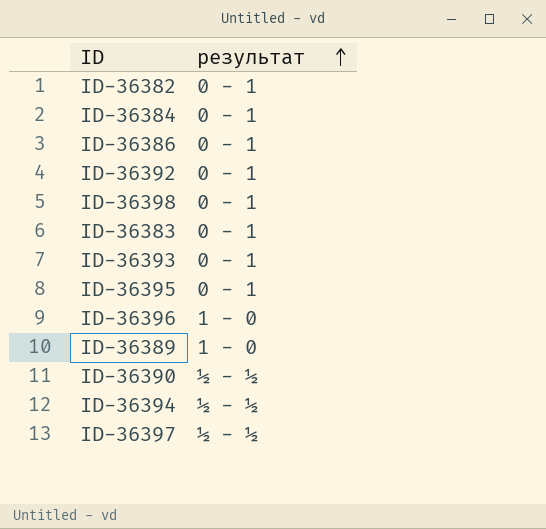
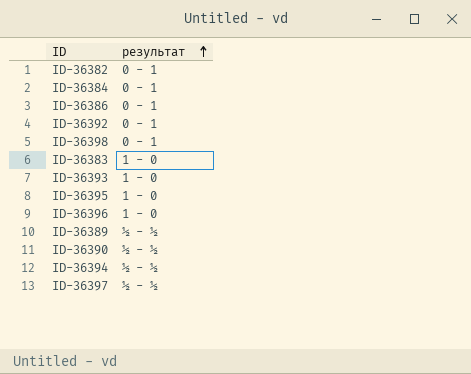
ID-36383 | результат: 0 - 1 -> 1 - 0
ID-36393 | результат: 0 - 1 -> 1 - 0
ID-36395 | результат: 0 - 1 -> 1 - 0
ID-36389 | результат: 1 - 0 -> ½ - ½

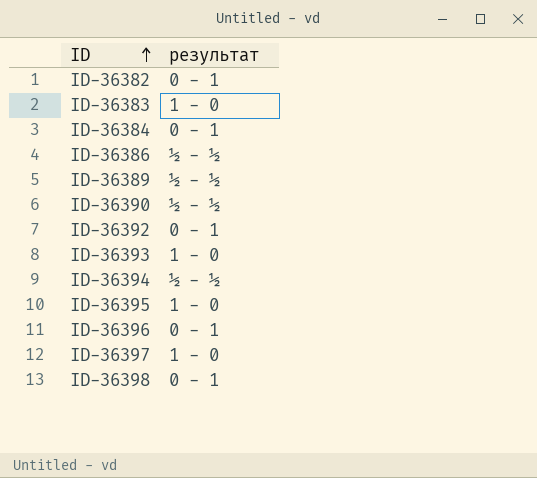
row order: результат ascending -> ID ascending
ID-36386 | результат: 0 - 1 -> ½ - ½
ID-36396 | результат: 1 - 0 -> 0 - 1
ID-36397 | результат: ½ - ½ -> 1 - 0

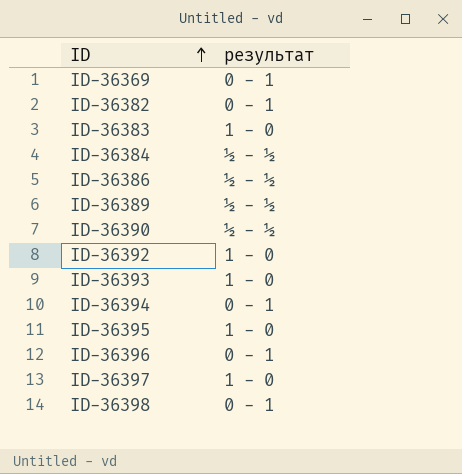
row ID-36369: none -> 0 - 1
ID-36384 | результат: 0 - 1 -> ½ - ½
ID-36392 | результат: 0 - 1 -> 1 - 0
ID-36394 | результат: ½ - ½ -> 0 - 1

